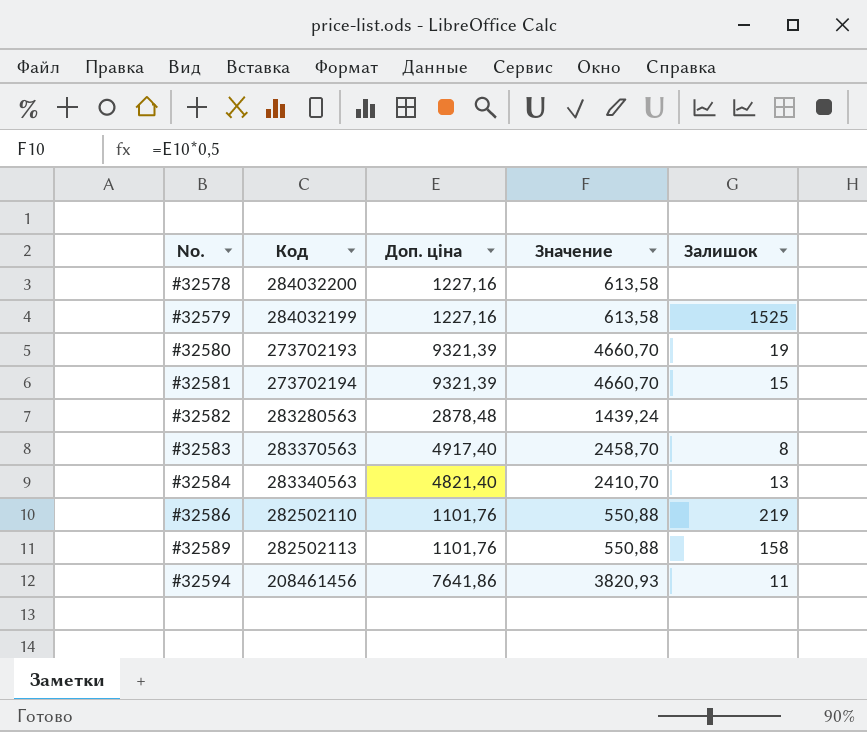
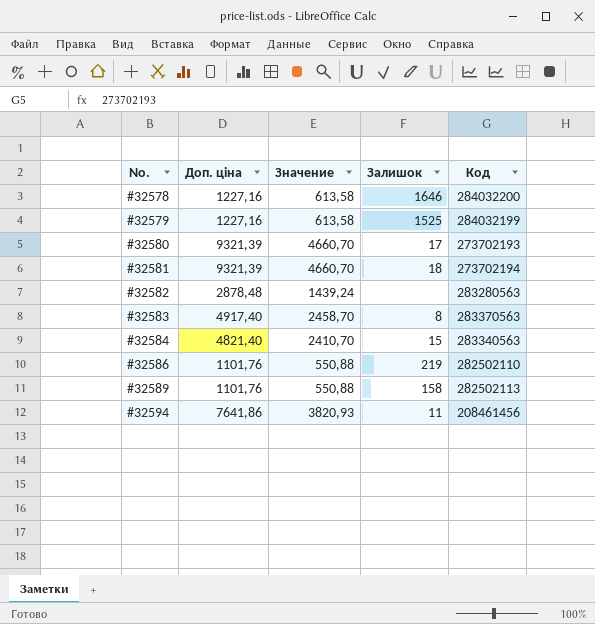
column Код | position: 2 -> 5
#32578 | Залишок: none -> 1646
#32580 | Залишок: 19 -> 17
#32581 | Залишок: 15 -> 18
#32584 | Залишок: 13 -> 15

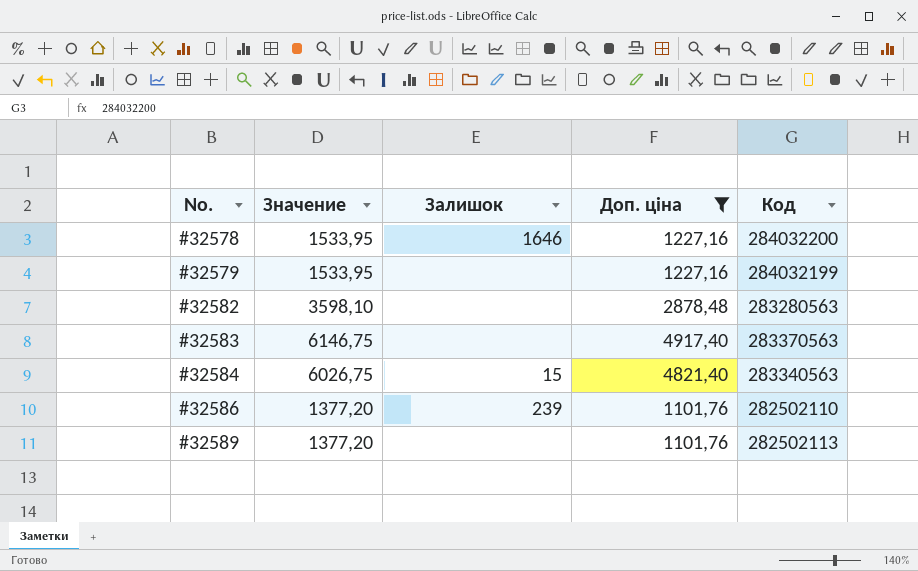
filter: none -> Доп. ціна <= 4917,40
column Значение | formula: [Доп. ціна] * 0,5 -> [Доп. ціна] * 1,25
column Доп. ціна | position: 2 -> 4
#32579 | Залишок: 1525 -> none
#32583 | Залишок: 8 -> none
#32586 | Залишок: 219 -> 239
#32589 | Залишок: 158 -> none

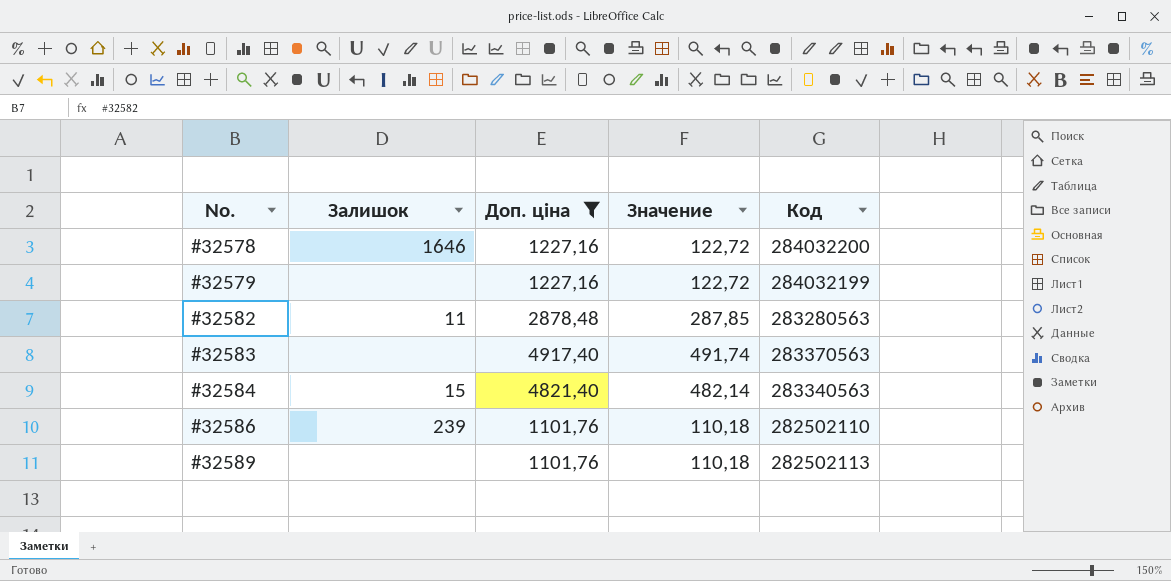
column Значение | formula: [Доп. ціна] * 1,25 -> [Доп. ціна] * 0,1
column Значение | position: 2 -> 4
#32582 | Залишок: none -> 11

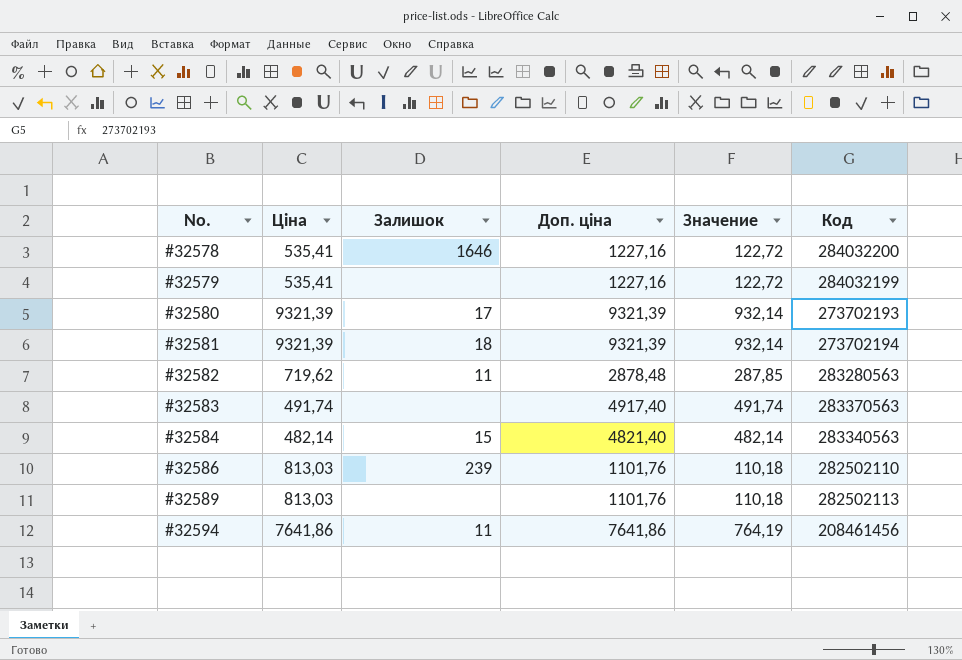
filter: Доп. ціна <= 4917,40 -> none
column Ціна | position: none -> 2

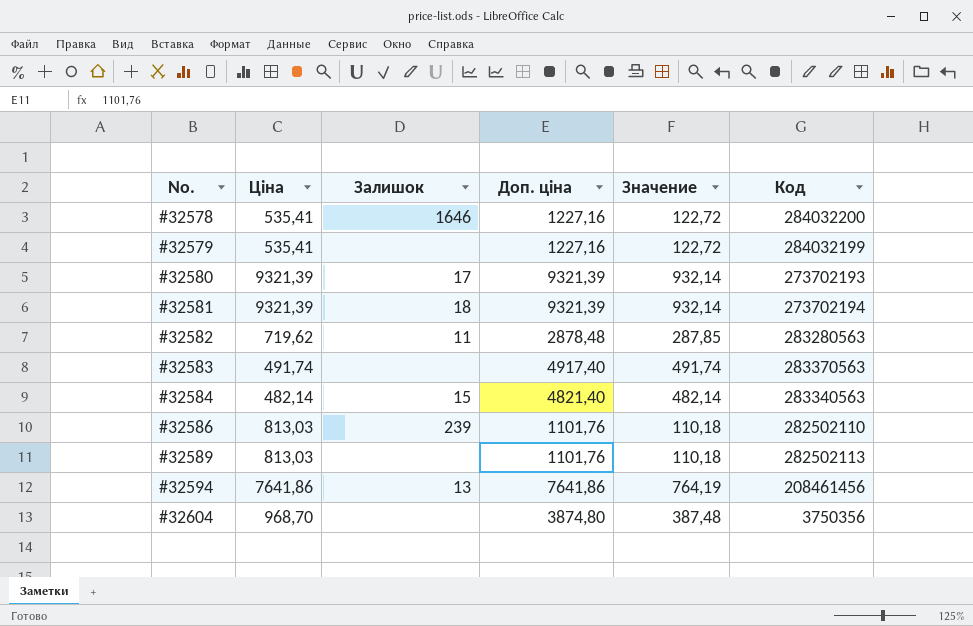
#32594 | Залишок: 11 -> 13
row #32604: none -> 968,70 | none | 3874,80 | 387,48 | 3750356

